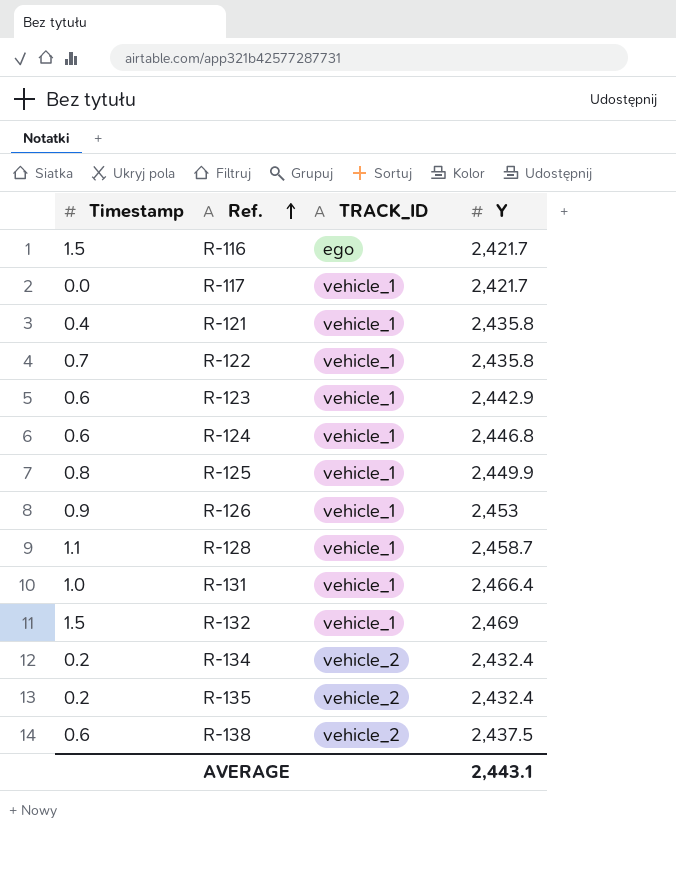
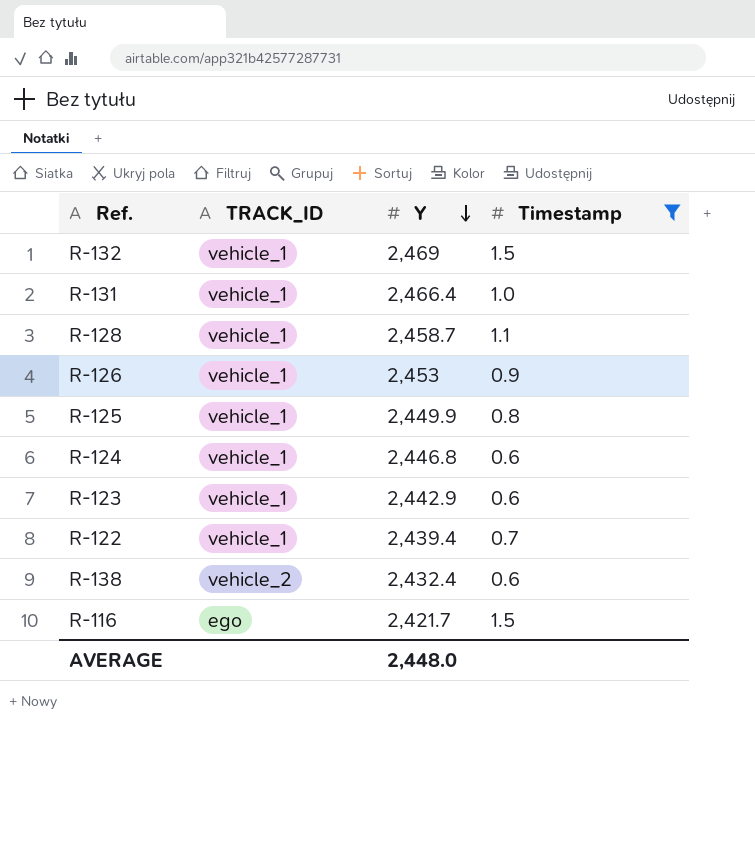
filter: none -> Timestamp >= 0.6
row order: Ref. ascending -> Y descending
column Timestamp | position: 1 -> 4
R-122 | Y: 2,435.8 -> 2,439.4
R-138 | Y: 2,437.5 -> 2,432.4
AVERAGE | Y: 2,443.1 -> 2,448.0

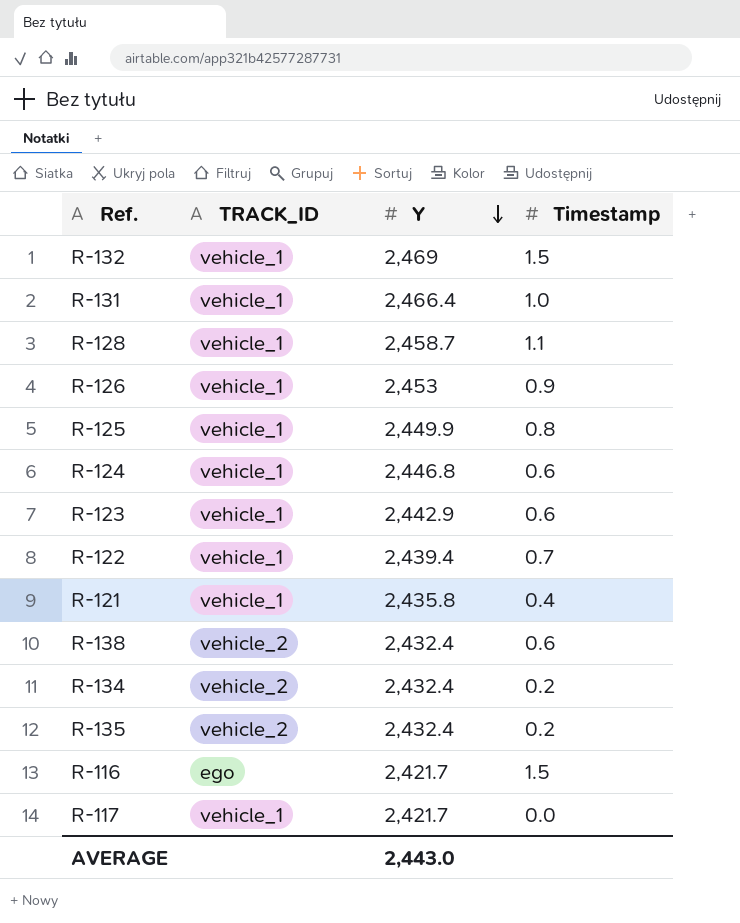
filter: Timestamp >= 0.6 -> none
AVERAGE | Y: 2,448.0 -> 2,443.0

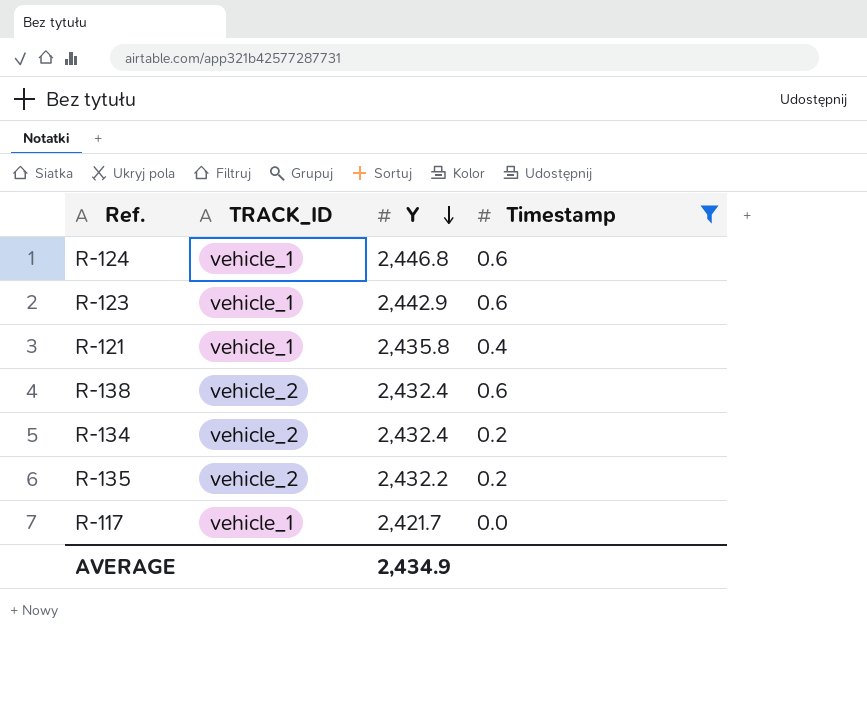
filter: none -> Timestamp <= 0.6
R-135 | Y: 2,432.4 -> 2,432.2
AVERAGE | Y: 2,443.0 -> 2,434.9

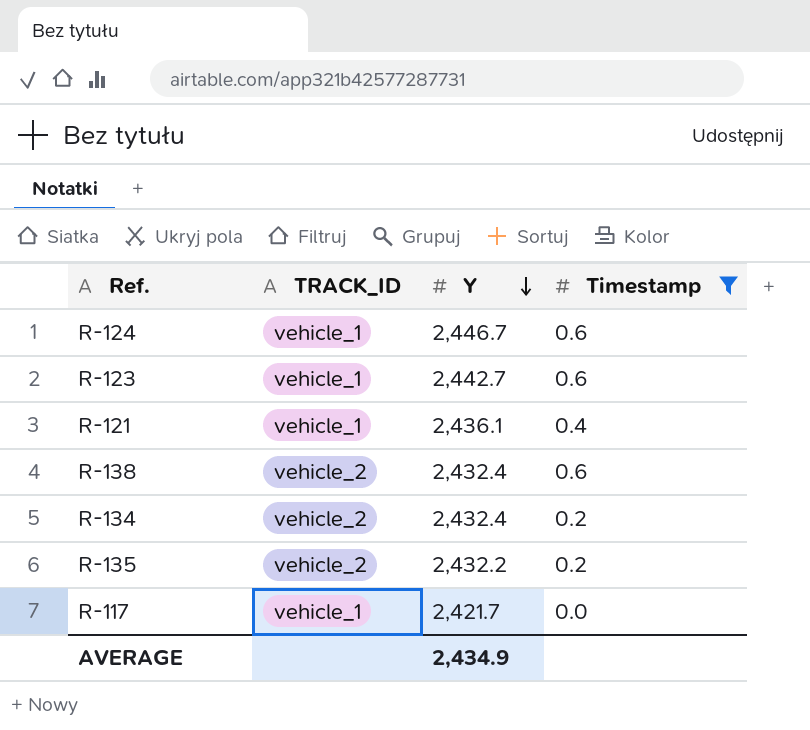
R-124 | Y: 2,446.8 -> 2,446.7
R-123 | Y: 2,442.9 -> 2,442.7
R-121 | Y: 2,435.8 -> 2,436.1

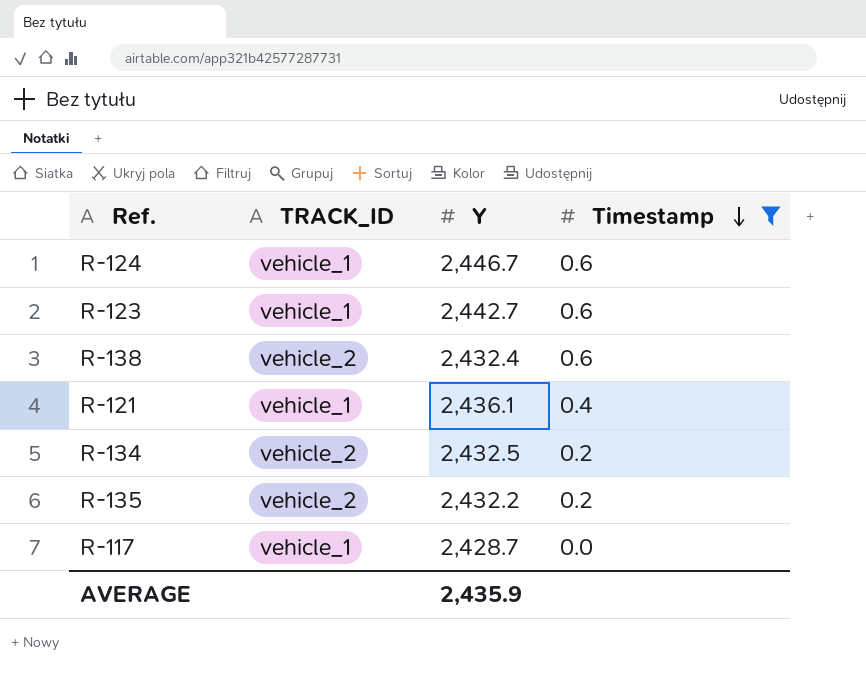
row order: Y descending -> Timestamp descending
R-134 | Y: 2,432.4 -> 2,432.5
R-117 | Y: 2,421.7 -> 2,428.7
AVERAGE | Y: 2,434.9 -> 2,435.9

